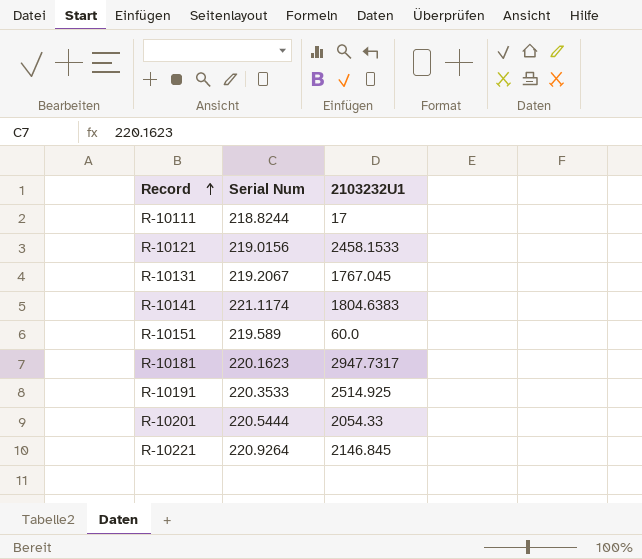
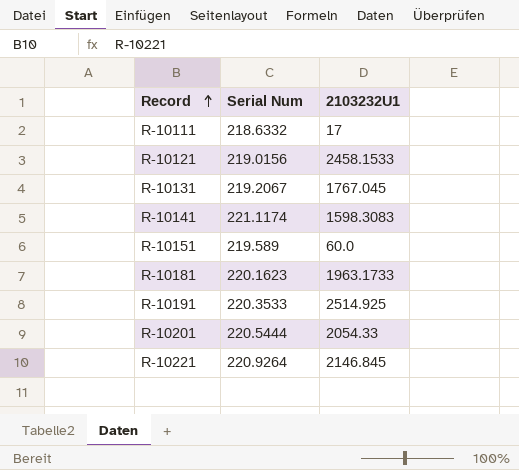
R-10111 | Serial Num: 218.8244 -> 218.6332
R-10141 | 2103232U1: 1804.6383 -> 1598.3083
R-10181 | 2103232U1: 2947.7317 -> 1963.1733

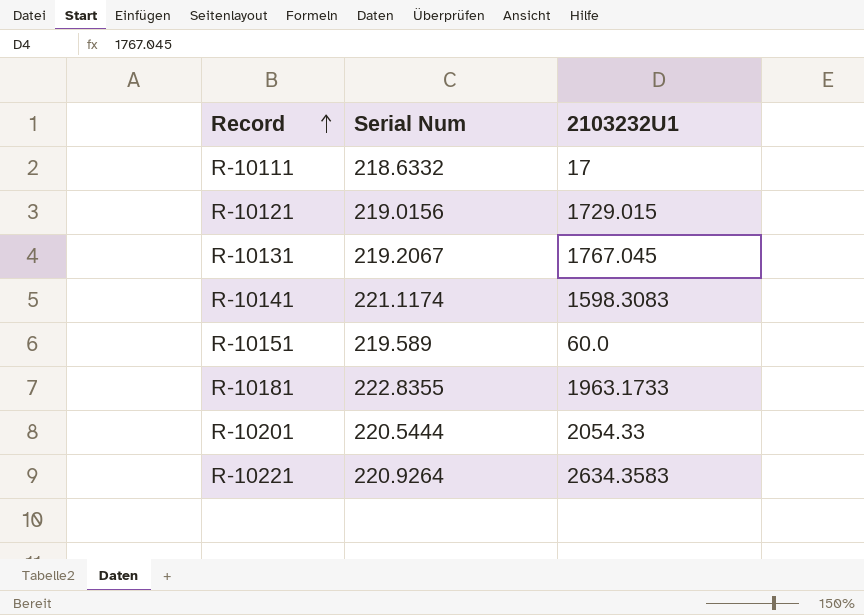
row R-10191: 220.3533 | 2514.925 -> none
R-10121 | 2103232U1: 2458.1533 -> 1729.015
R-10181 | Serial Num: 220.1623 -> 222.8355
R-10221 | 2103232U1: 2146.845 -> 2634.3583

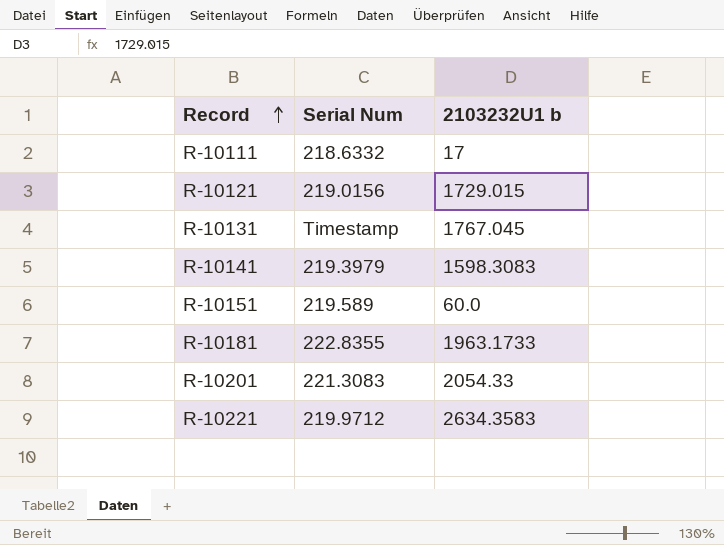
column name: 2103232U1 -> 2103232U1 b
R-10131 | Serial Num: 219.2067 -> Timestamp
R-10141 | Serial Num: 221.1174 -> 219.3979
R-10201 | Serial Num: 220.5444 -> 221.3083
R-10221 | Serial Num: 220.9264 -> 219.9712

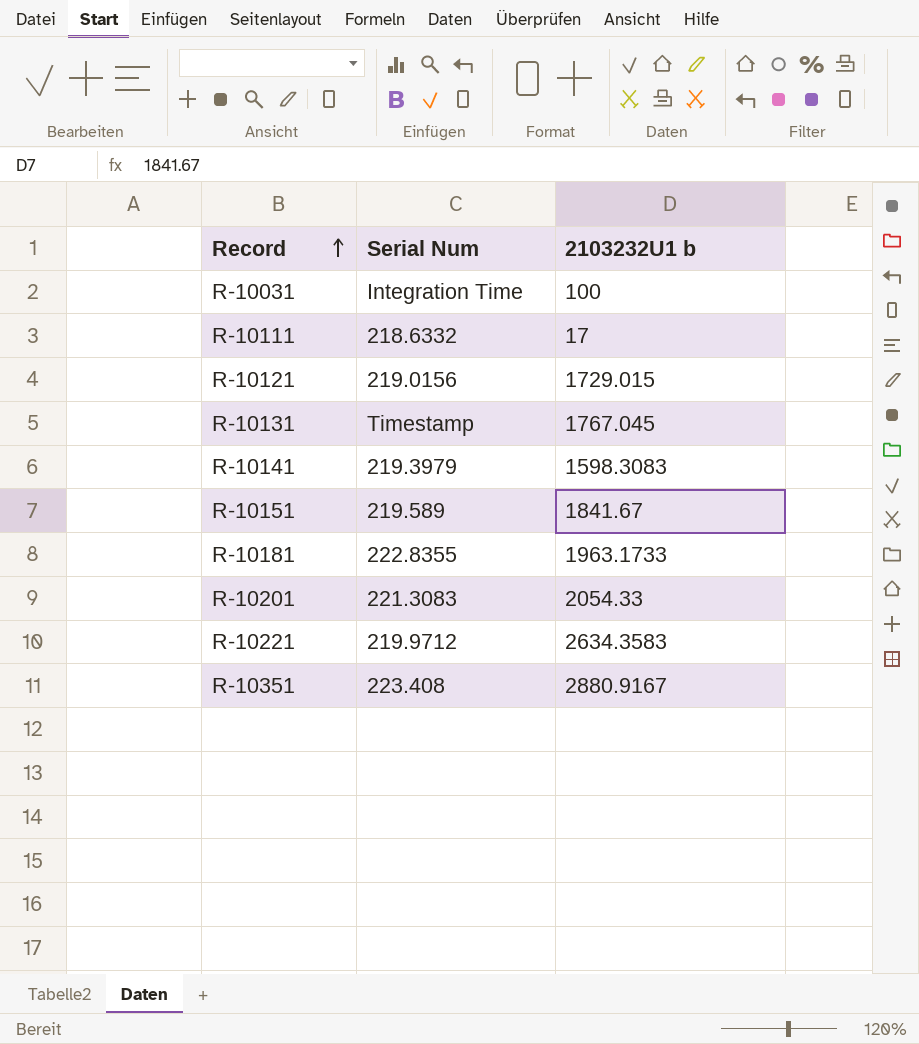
row R-10031: none -> Integration Time | 100
R-10151 | 2103232U1 b: 60.0 -> 1841.67
row R-10351: none -> 223.408 | 2880.9167

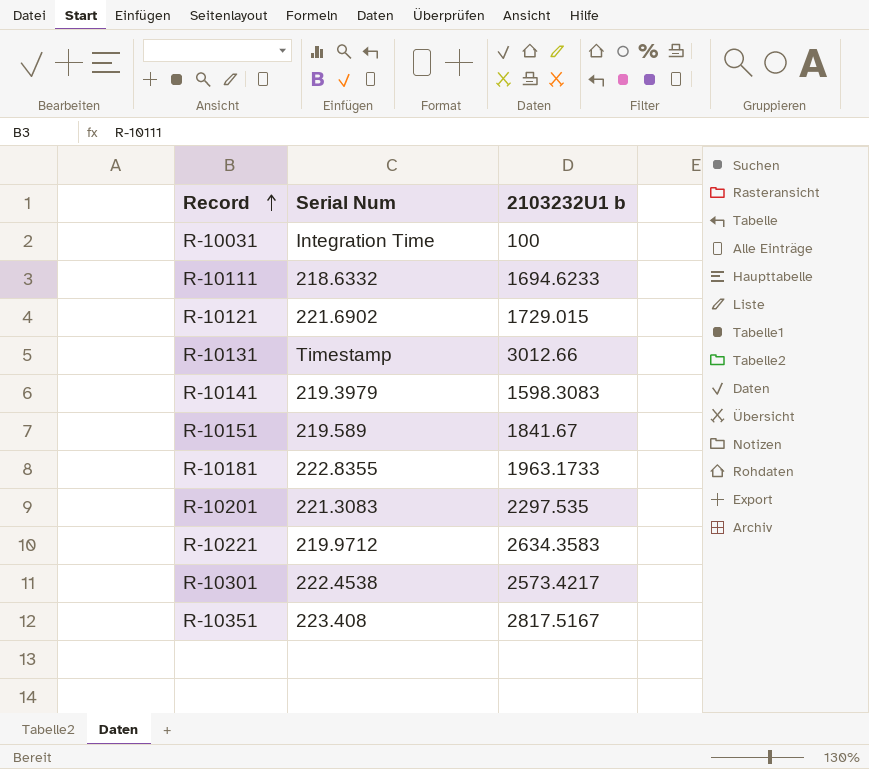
R-10111 | 2103232U1 b: 17 -> 1694.6233
R-10121 | Serial Num: 219.0156 -> 221.6902
R-10131 | 2103232U1 b: 1767.045 -> 3012.66
R-10201 | 2103232U1 b: 2054.33 -> 2297.535
row R-10301: none -> 222.4538 | 2573.4217
R-10351 | 2103232U1 b: 2880.9167 -> 2817.5167

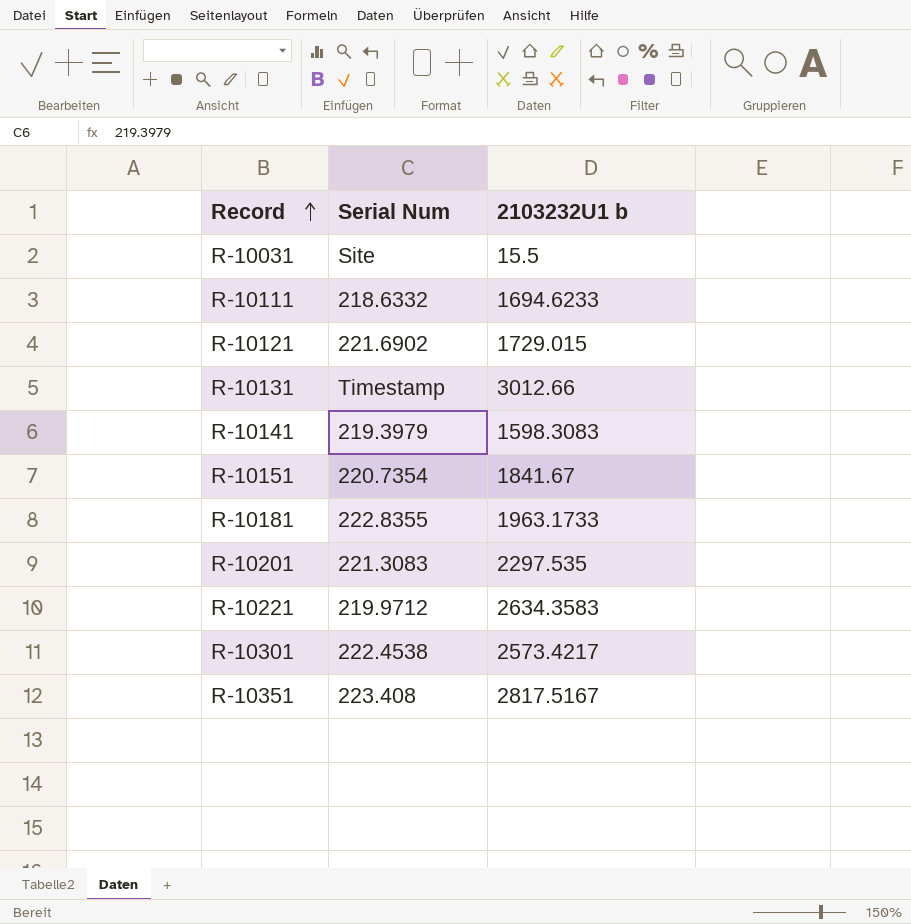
R-10031 | Serial Num: Integration Time -> Site
R-10031 | 2103232U1 b: 100 -> 15.5
R-10151 | Serial Num: 219.589 -> 220.7354

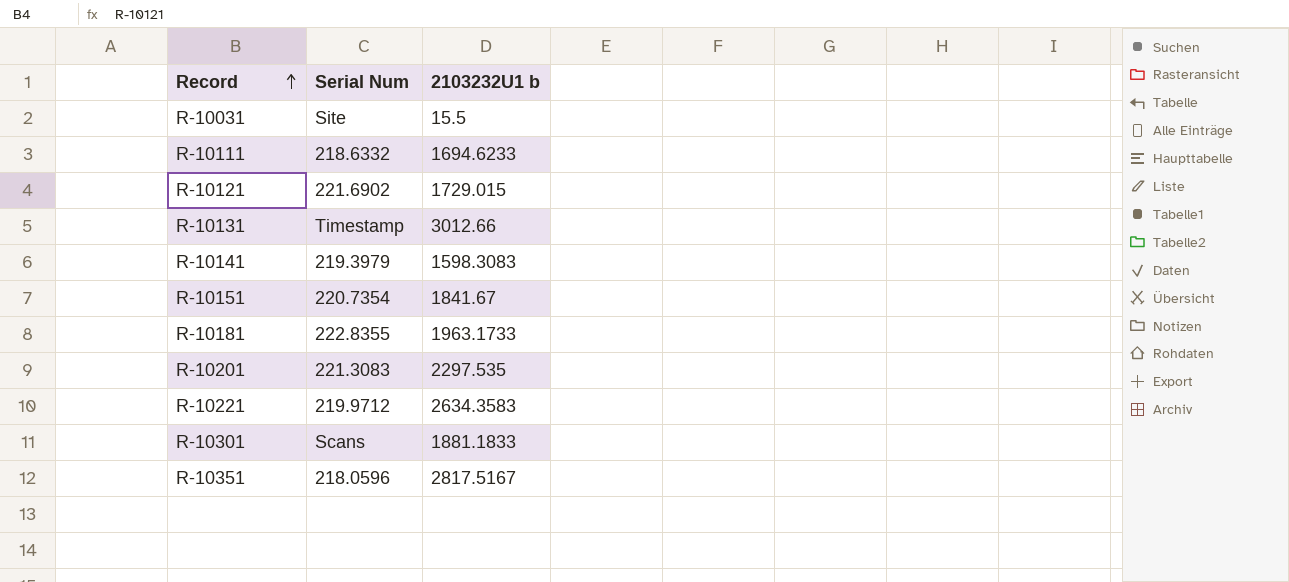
R-10301 | Serial Num: 222.4538 -> Scans
R-10301 | 2103232U1 b: 2573.4217 -> 1881.1833
R-10351 | Serial Num: 223.408 -> 218.0596

